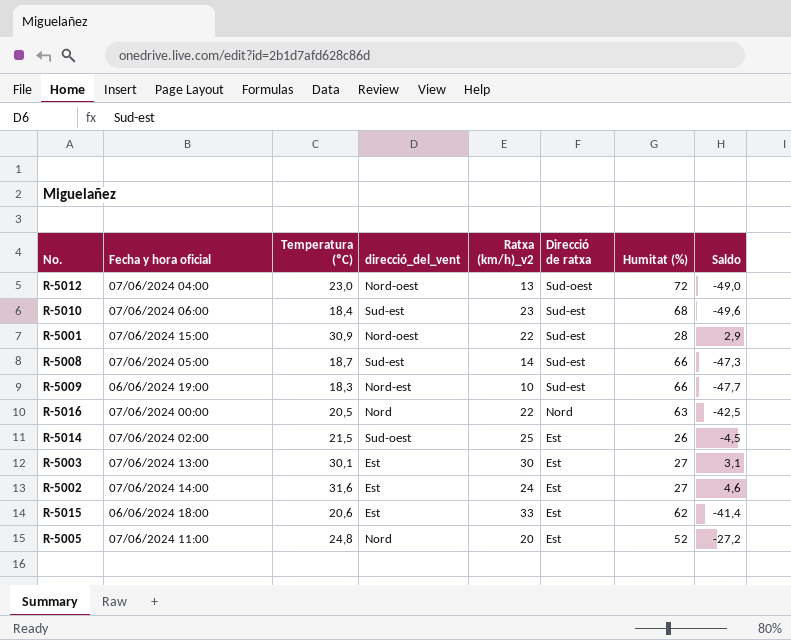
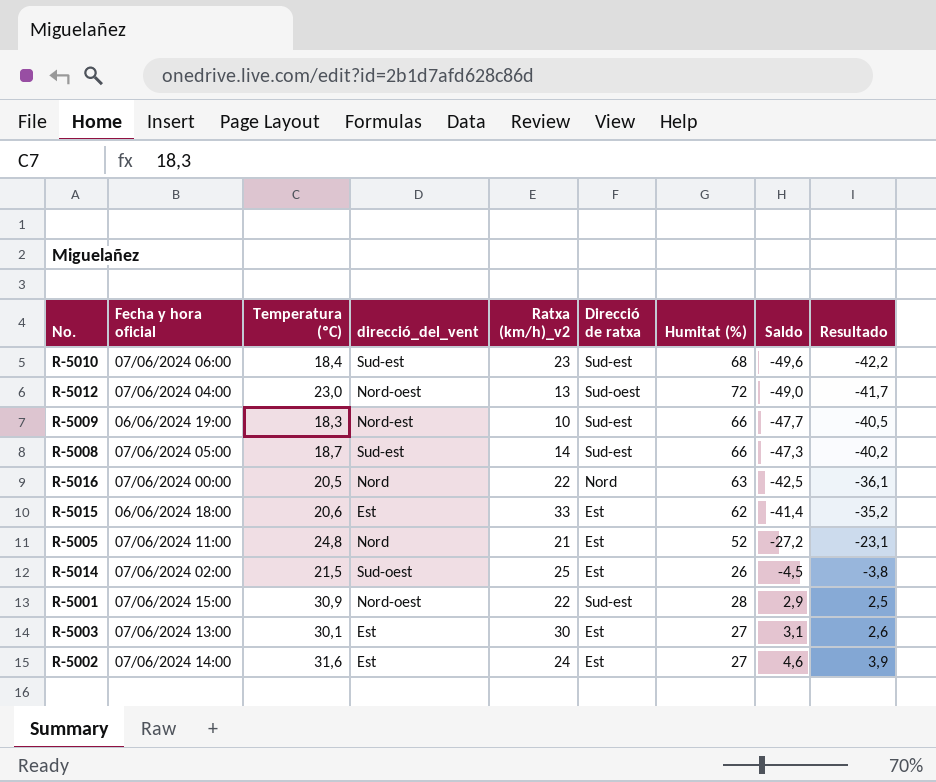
row order: Direcció de ratxa descending -> Saldo ascending
column Resultado | formula: none -> [Saldo] * 0,85
R-5005 | Ratxa (km/h)_v2: 20 -> 21

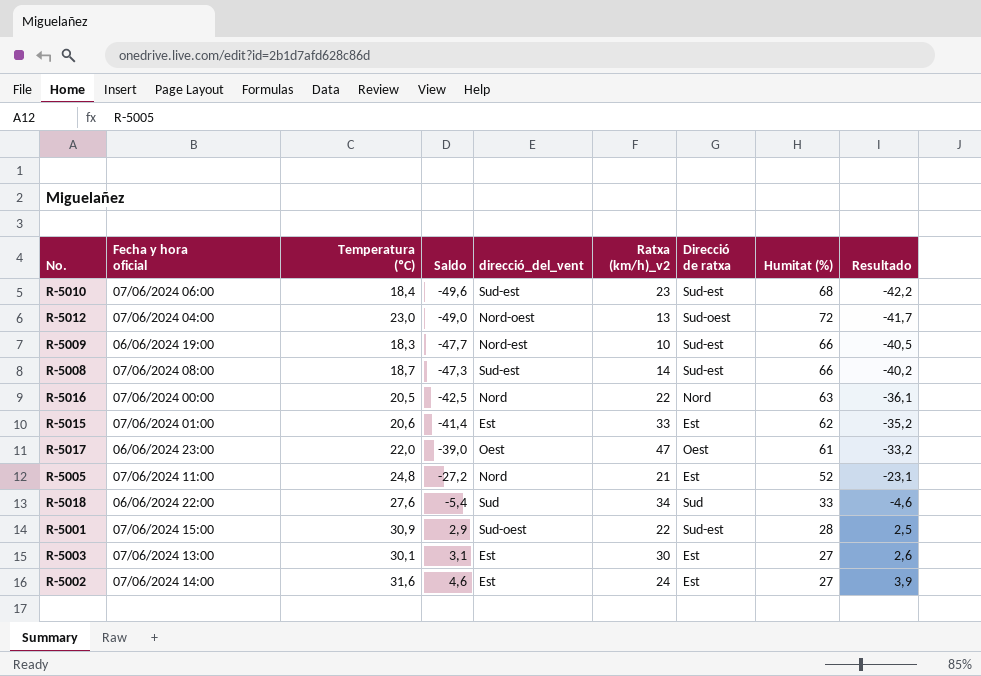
column Saldo | position: 8 -> 4
row R-5014: 07/06/2024 02:00 | 21,5 | Sud-oest | 25 | Est | 26 | -4,5 | -3,8 -> none
R-5008 | Fecha y hora oficial: 07/06/2024 05:00 -> 07/06/2024 08:00
R-5015 | Fecha y hora oficial: 06/06/2024 18:00 -> 07/06/2024 01:00
row R-5017: none -> 06/06/2024 23:00 | 22,0 | -39,0 | Oest | 47 | Oest | 61 | -33,2
row R-5018: none -> 06/06/2024 22:00 | 27,6 | -5,4 | Sud | 34 | Sud | 33 | -4,6
R-5001 | direcció_del_vent: Nord-oest -> Sud-oest

